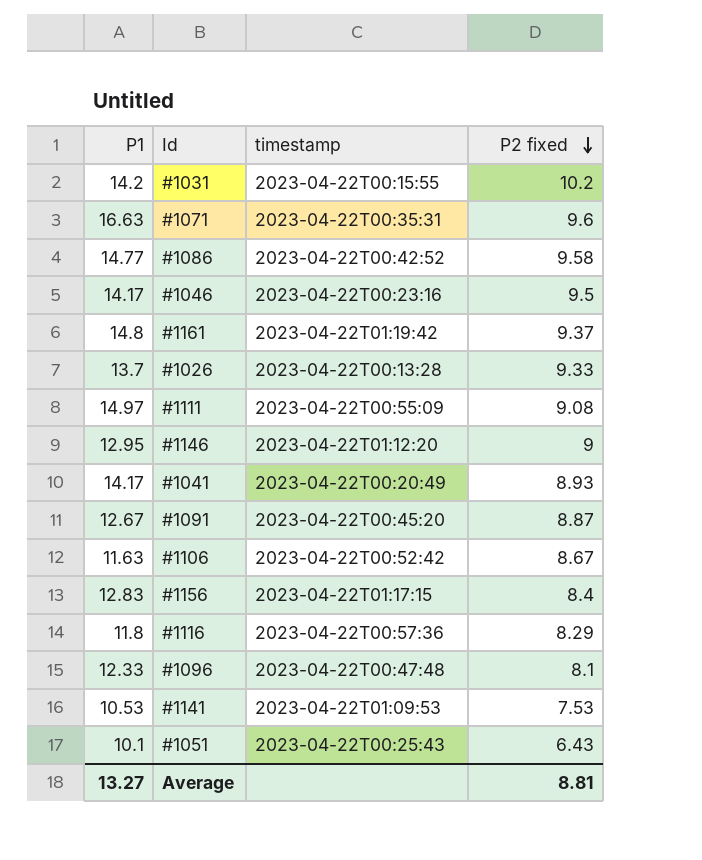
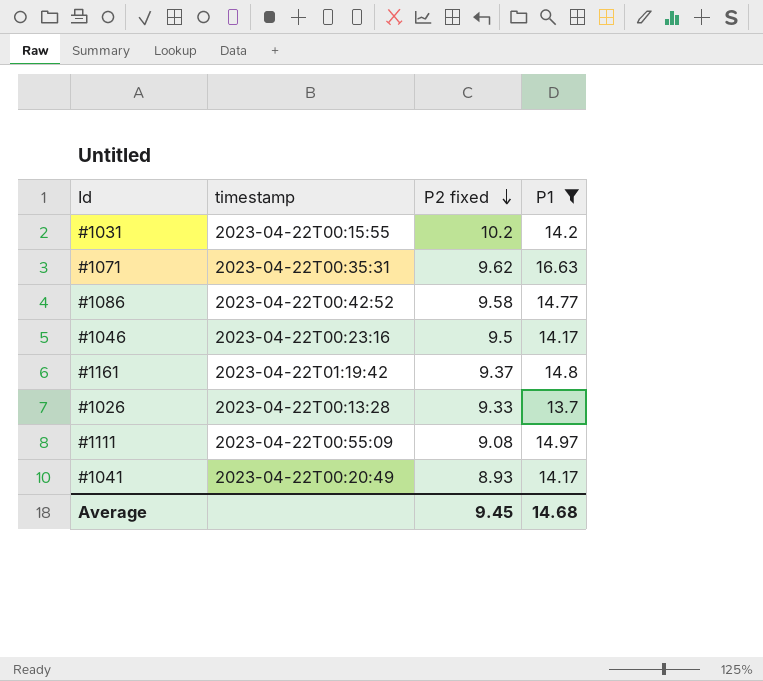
filter: none -> P1 >= 13.7
column P1 | position: 1 -> 4
#1071 | P2 fixed: 9.6 -> 9.62
Average | P2 fixed: 8.81 -> 9.45
Average | P1: 13.27 -> 14.68

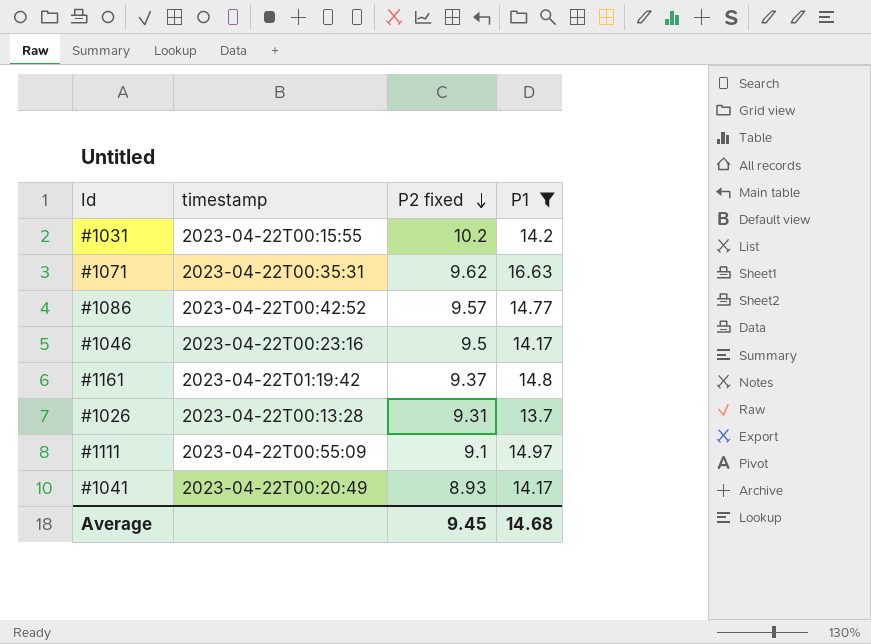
#1086 | P2 fixed: 9.58 -> 9.57
#1026 | P2 fixed: 9.33 -> 9.31
#1111 | P2 fixed: 9.08 -> 9.1

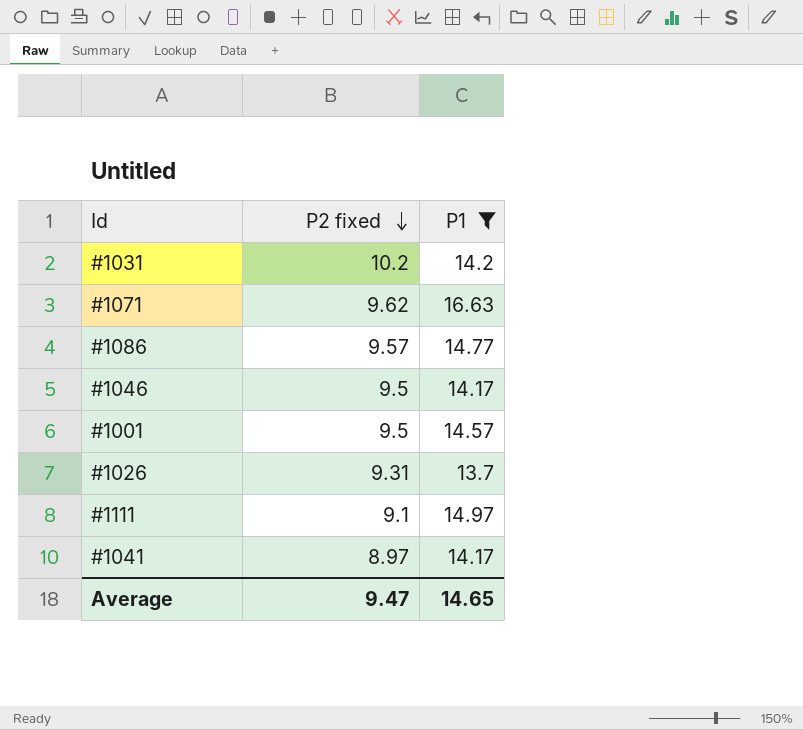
column timestamp | position: 2 -> none
row #1161: 2023-04-22T01:19:42 | 9.37 | 14.8 -> none
row #1001: none -> 9.5 | 14.57
#1041 | P2 fixed: 8.93 -> 8.97
Average | P2 fixed: 9.45 -> 9.47
Average | P1: 14.68 -> 14.65

